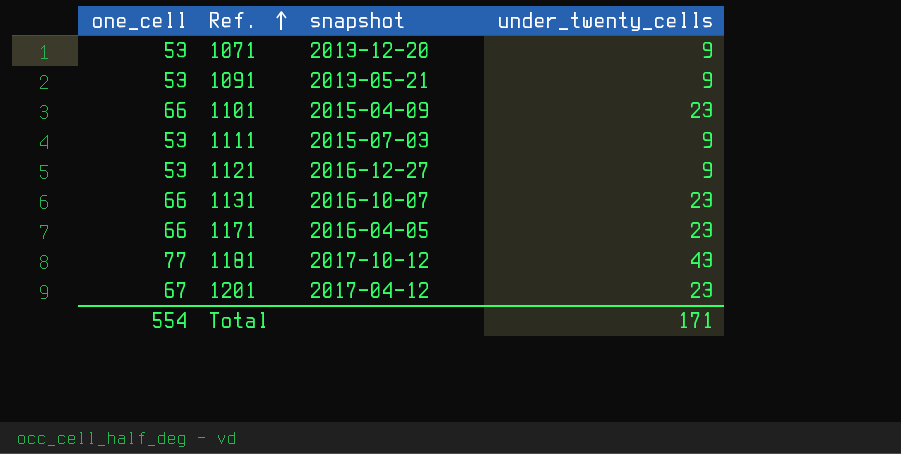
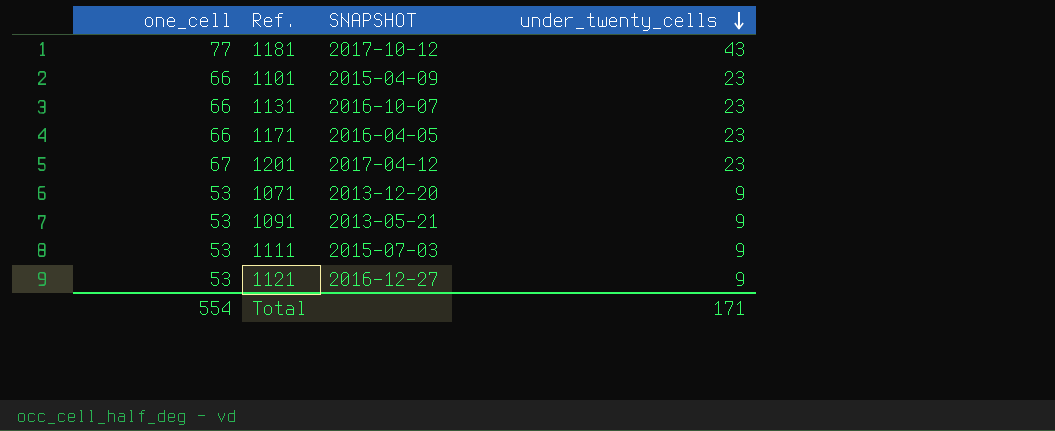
row order: Ref. ascending -> under_twenty_cells descending
column name: snapshot -> SNAPSHOT

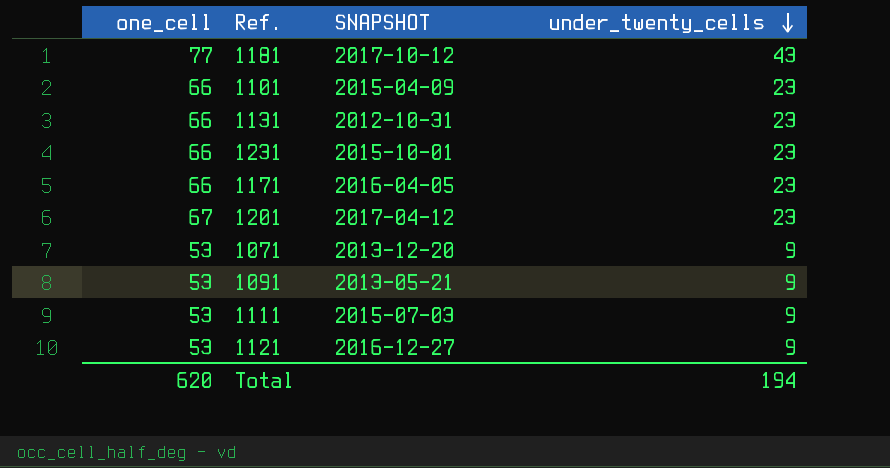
1131 | SNAPSHOT: 2016-10-07 -> 2012-10-31
row 1231: none -> 66 | 2015-10-01 | 23
Total | one_cell: 554 -> 620
Total | under_twenty_cells: 171 -> 194

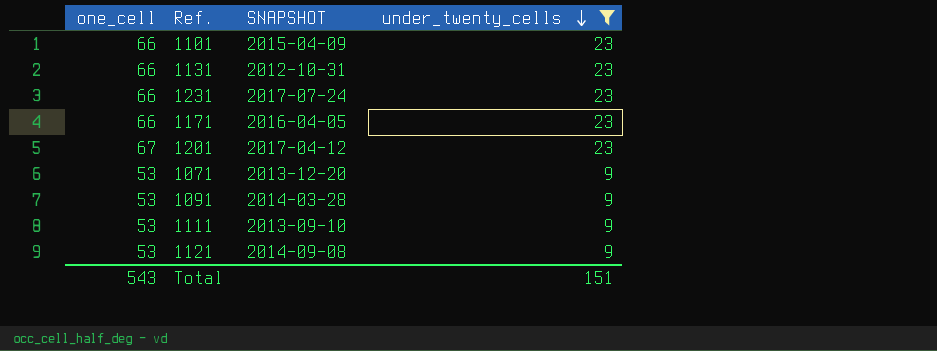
filter: none -> under_twenty_cells != 43
1231 | SNAPSHOT: 2015-10-01 -> 2017-07-24
1091 | SNAPSHOT: 2013-05-21 -> 2014-03-28
1111 | SNAPSHOT: 2015-07-03 -> 2013-09-10
1121 | SNAPSHOT: 2016-12-27 -> 2014-09-08
Total | one_cell: 620 -> 543
Total | under_twenty_cells: 194 -> 151

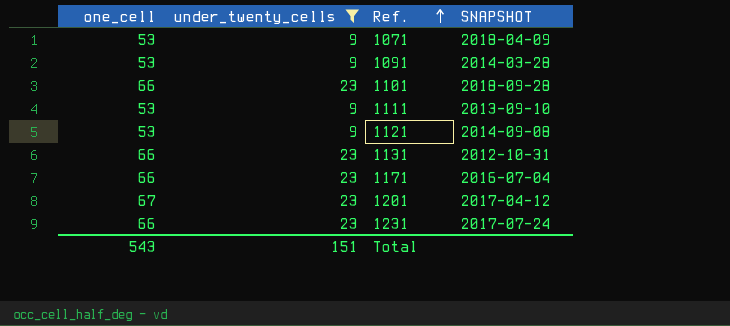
row order: under_twenty_cells descending -> Ref. ascending
column under_twenty_cells | position: 4 -> 2
1071 | SNAPSHOT: 2013-12-20 -> 2018-04-09
1101 | SNAPSHOT: 2015-04-09 -> 2018-09-28
1171 | SNAPSHOT: 2016-04-05 -> 2016-07-04

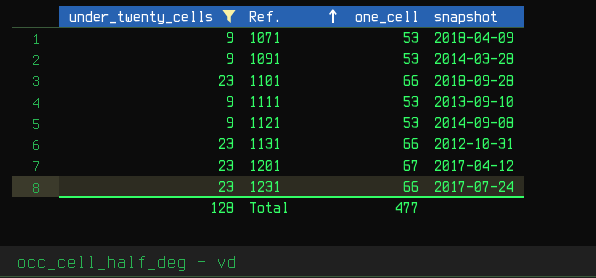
column one_cell | position: 1 -> 3
column name: SNAPSHOT -> snapshot
row 1171: 66 | 23 | 2016-07-04 -> none
Total | under_twenty_cells: 151 -> 128
Total | one_cell: 543 -> 477

